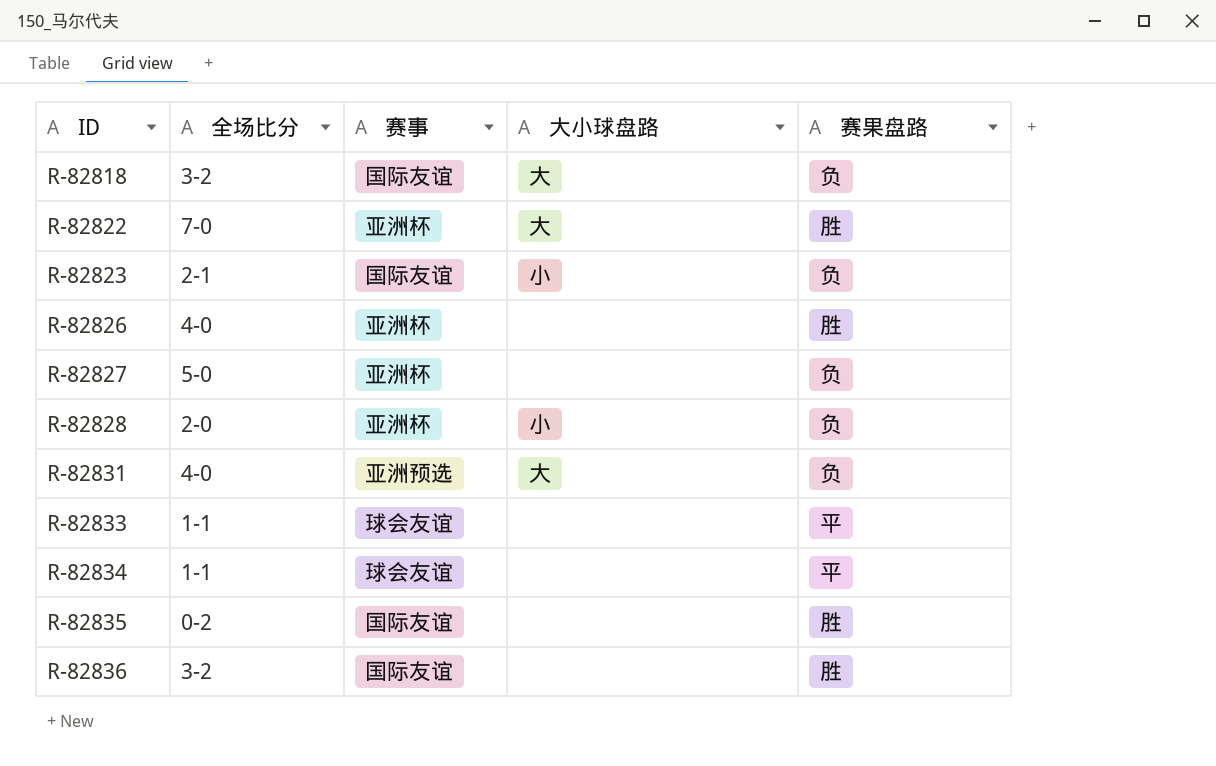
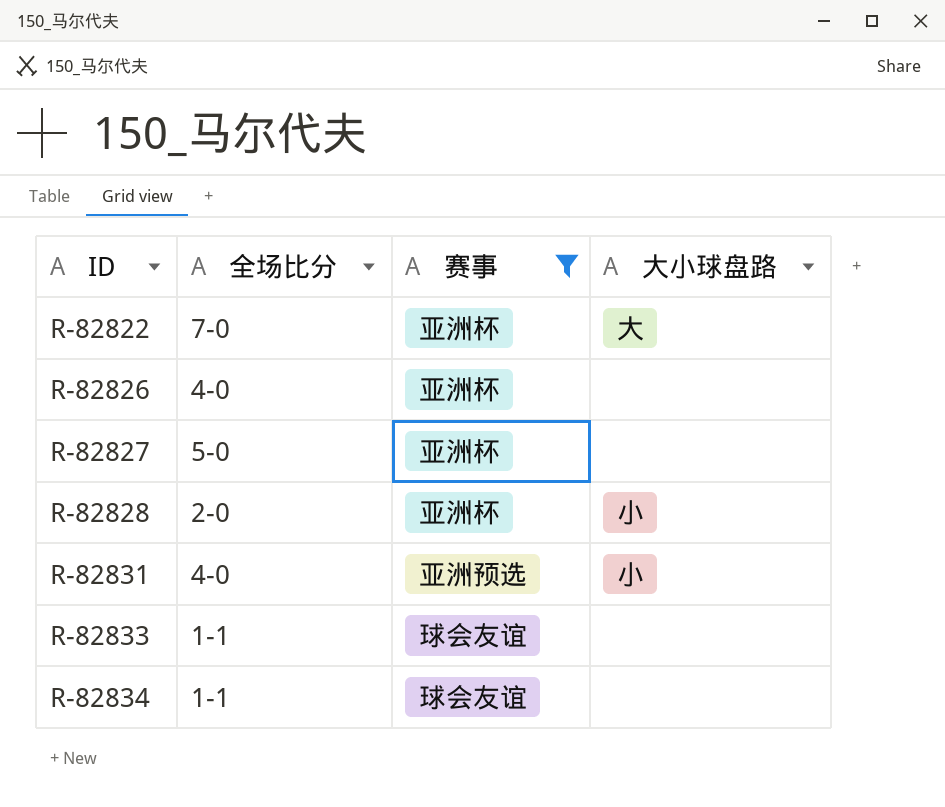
filter: none -> 赛事 != 国际友谊
column 赛果盘路 | position: 5 -> none
R-82831 | 大小球盘路: 大 -> 小

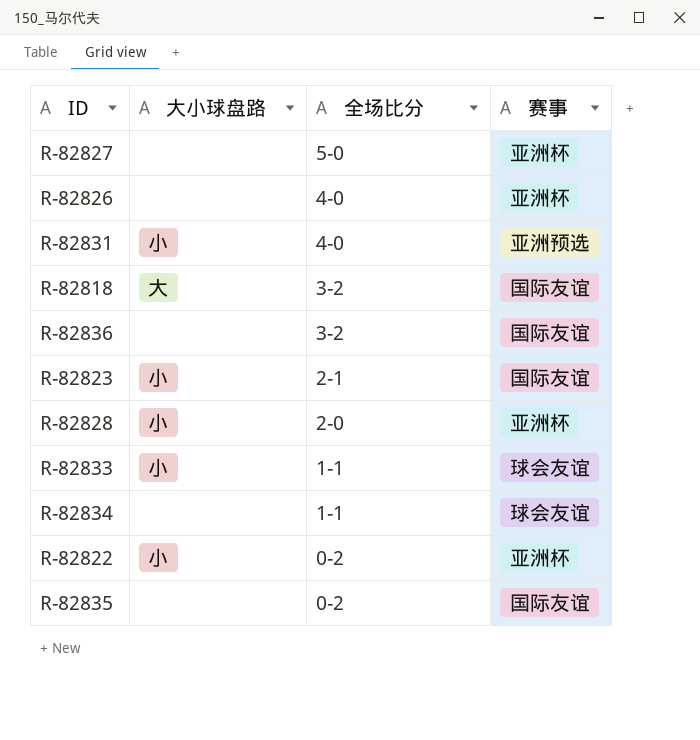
filter: 赛事 != 国际友谊 -> none
row order: ID ascending -> 全场比分 descending
column 大小球盘路 | position: 4 -> 2
R-82833 | 大小球盘路: none -> 小
R-82822 | 大小球盘路: 大 -> 小
R-82822 | 全场比分: 7-0 -> 0-2

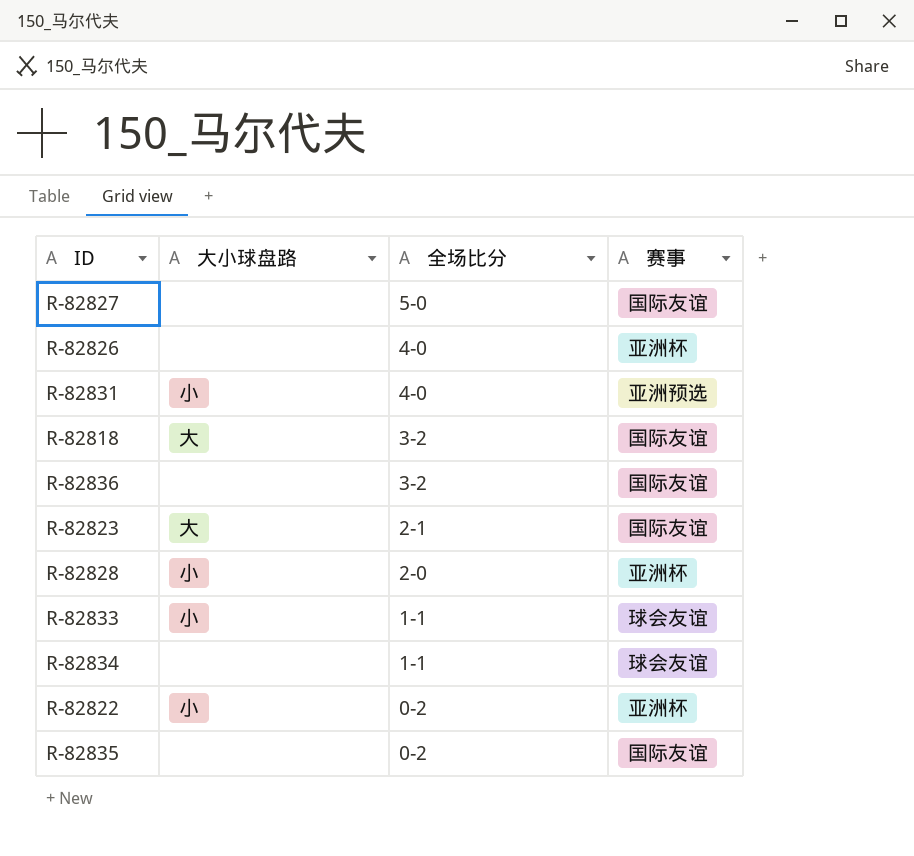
R-82827 | 赛事: 亚洲杯 -> 国际友谊
R-82823 | 大小球盘路: 小 -> 大

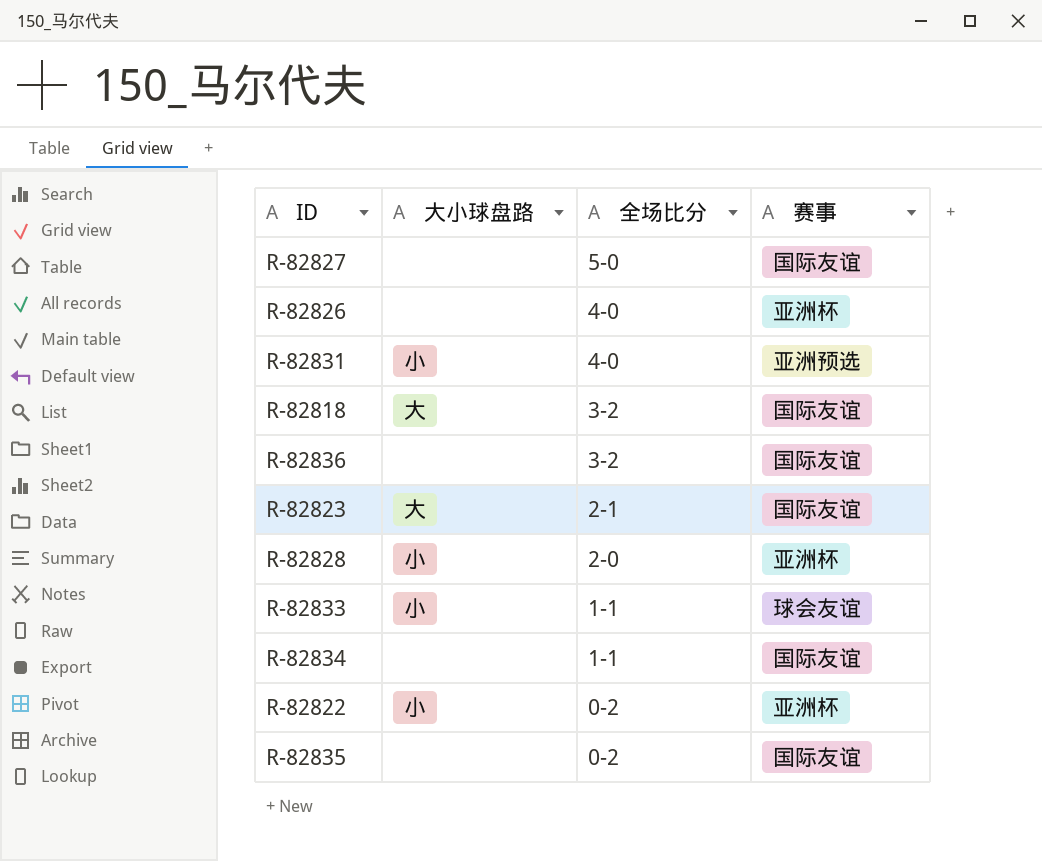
R-82834 | 赛事: 球会友谊 -> 国际友谊

